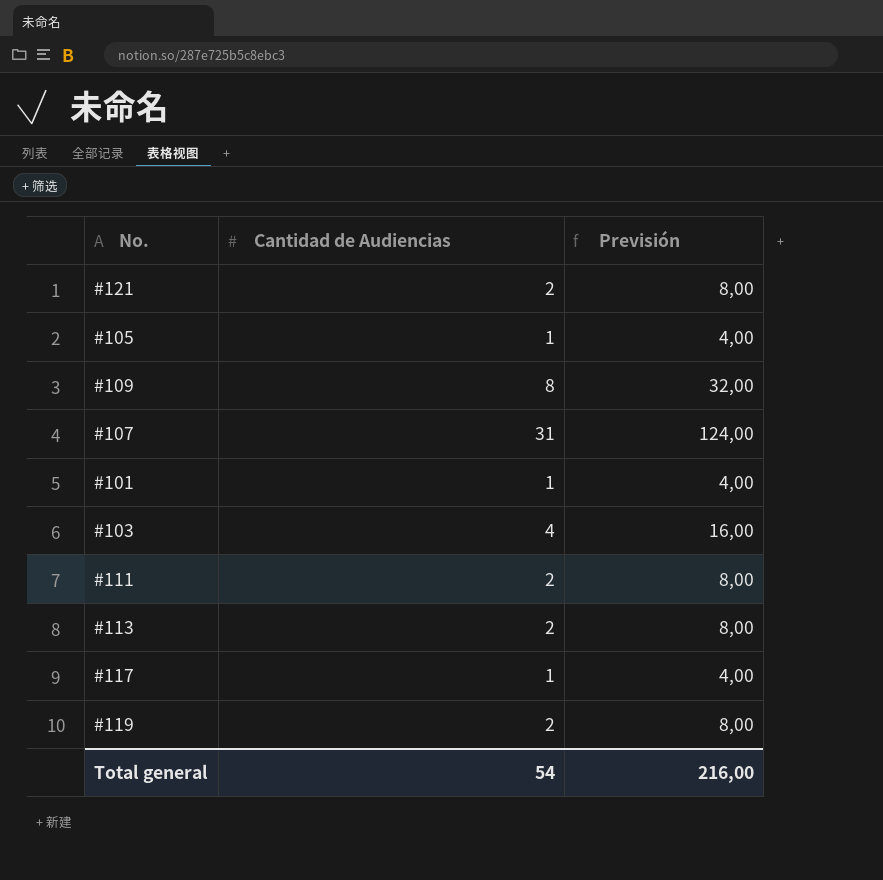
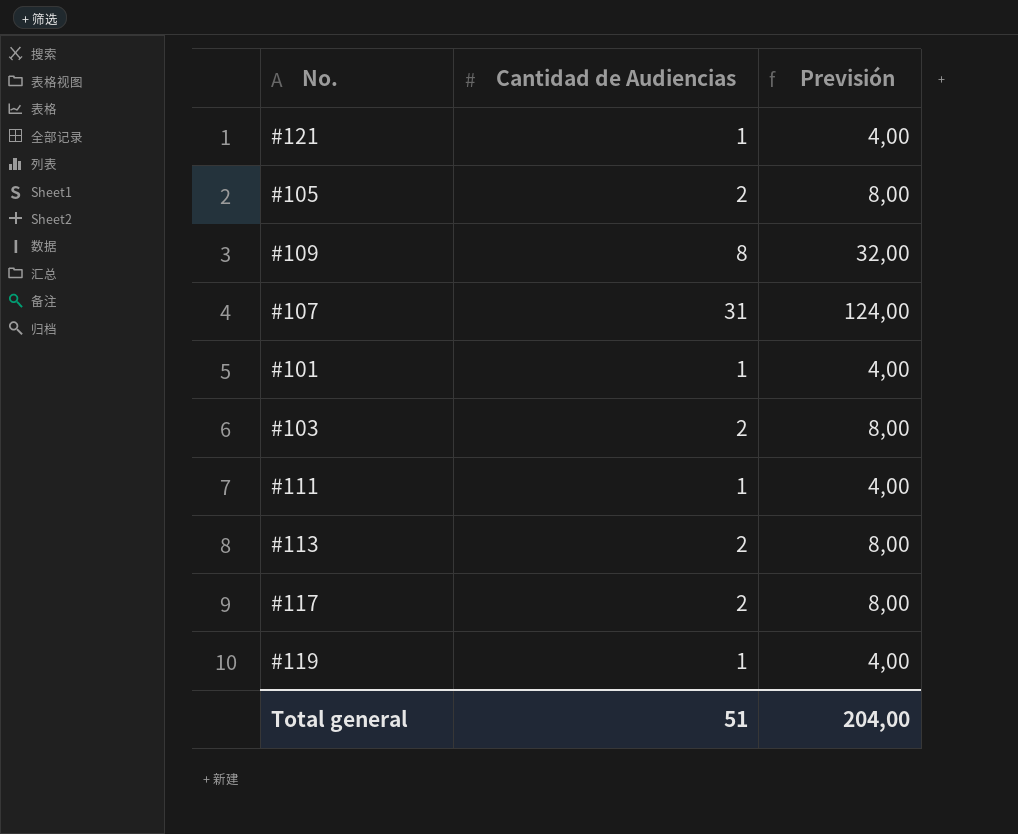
#121 | Cantidad de Audiencias: 2 -> 1
#121 | Previsión: 8,00 -> 4,00
#105 | Cantidad de Audiencias: 1 -> 2
#105 | Previsión: 4,00 -> 8,00
#103 | Cantidad de Audiencias: 4 -> 2
#103 | Previsión: 16,00 -> 8,00
#111 | Cantidad de Audiencias: 2 -> 1
#111 | Previsión: 8,00 -> 4,00
#117 | Cantidad de Audiencias: 1 -> 2
#117 | Previsión: 4,00 -> 8,00
#119 | Cantidad de Audiencias: 2 -> 1
#119 | Previsión: 8,00 -> 4,00
Total general | Cantidad de Audiencias: 54 -> 51
Total general | Previsión: 216,00 -> 204,00

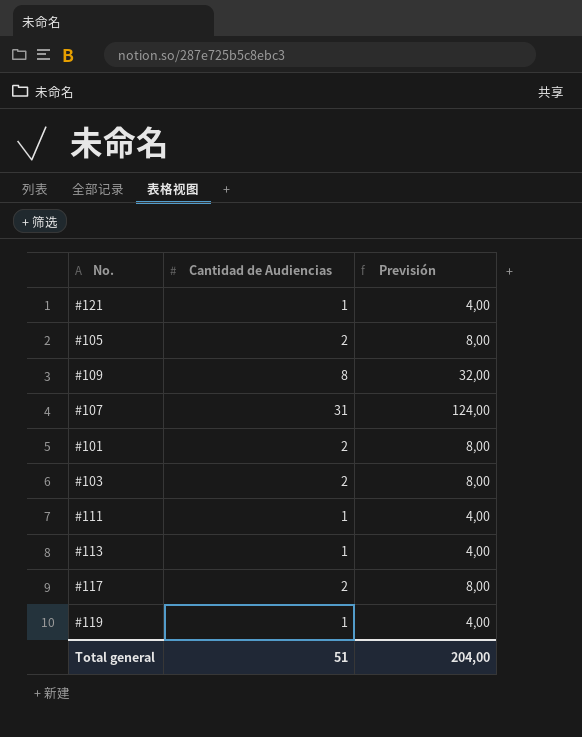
#101 | Cantidad de Audiencias: 1 -> 2
#101 | Previsión: 4,00 -> 8,00
#113 | Cantidad de Audiencias: 2 -> 1
#113 | Previsión: 8,00 -> 4,00

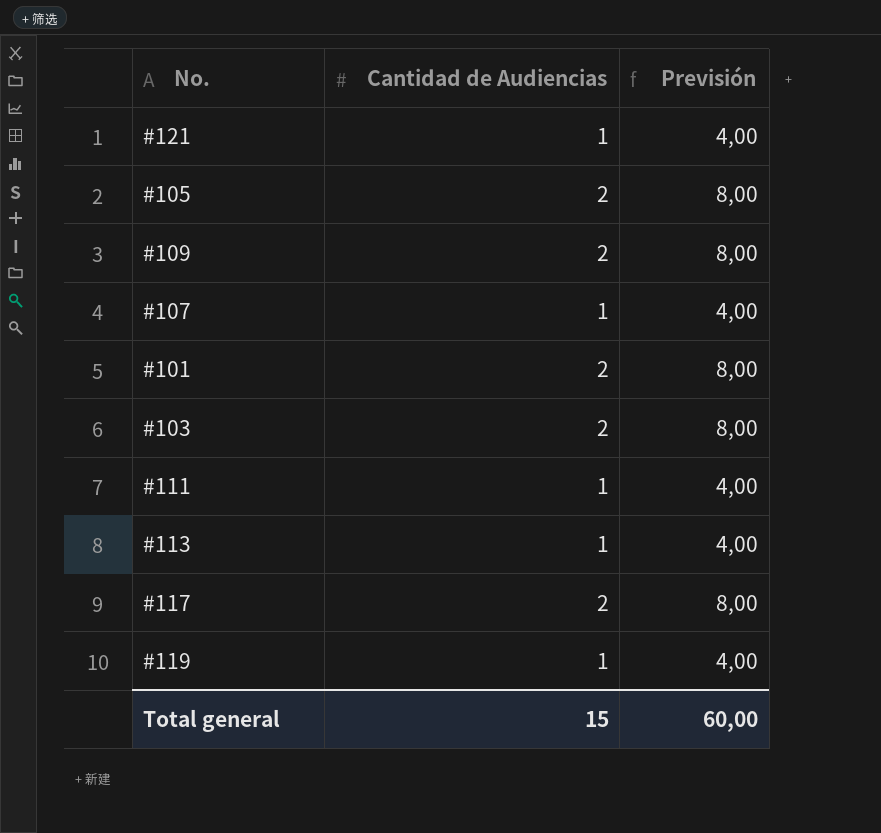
#109 | Cantidad de Audiencias: 8 -> 2
#109 | Previsión: 32,00 -> 8,00
#107 | Cantidad de Audiencias: 31 -> 1
#107 | Previsión: 124,00 -> 4,00
Total general | Cantidad de Audiencias: 51 -> 15
Total general | Previsión: 204,00 -> 60,00

